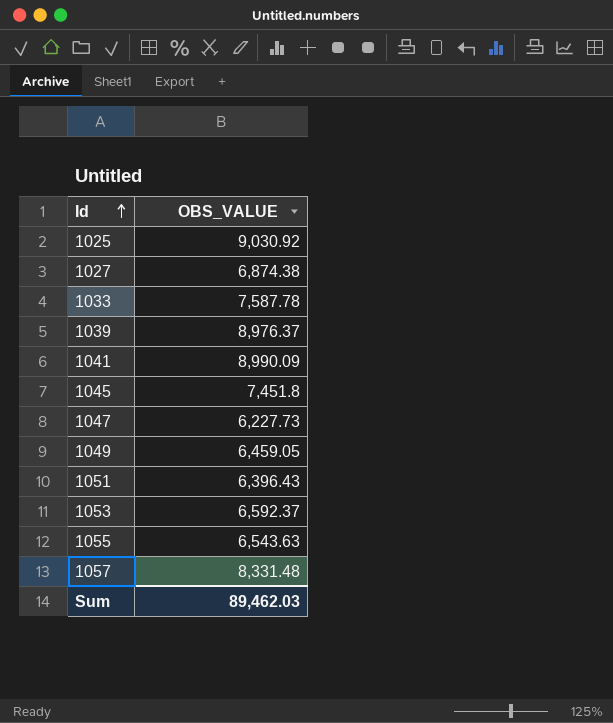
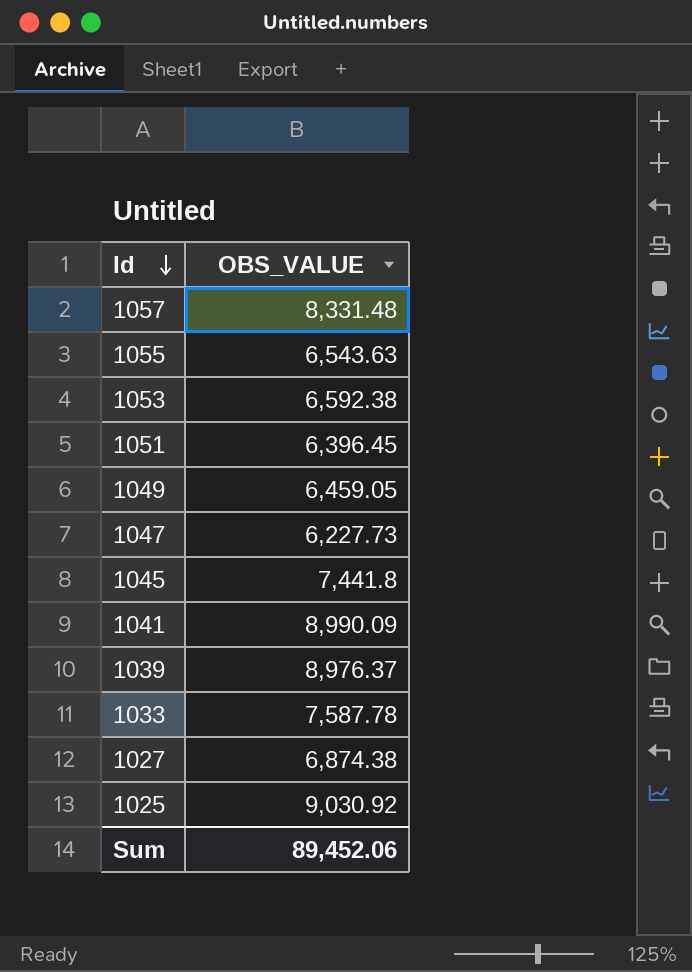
row order: Id ascending -> Id descending
1053 | OBS_VALUE: 6,592.37 -> 6,592.38
1051 | OBS_VALUE: 6,396.43 -> 6,396.45
1045 | OBS_VALUE: 7,451.8 -> 7,441.8
Sum | OBS_VALUE: 89,462.03 -> 89,452.06

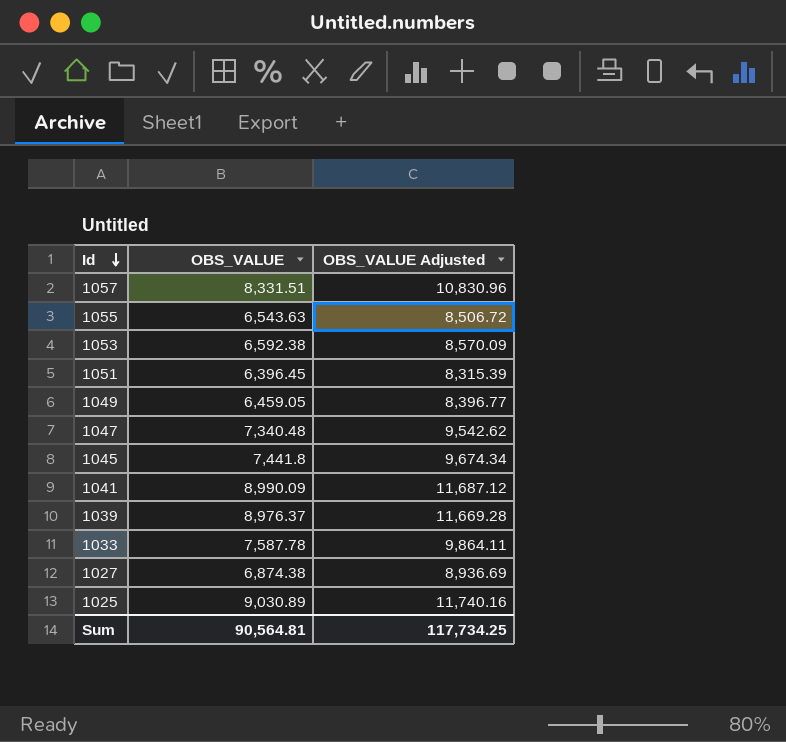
column OBS_VALUE Adjusted | formula: none -> [OBS_VALUE] * 1.3
1057 | OBS_VALUE: 8,331.48 -> 8,331.51
1047 | OBS_VALUE: 6,227.73 -> 7,340.48
1025 | OBS_VALUE: 9,030.92 -> 9,030.89
Sum | OBS_VALUE: 89,452.06 -> 90,564.81

